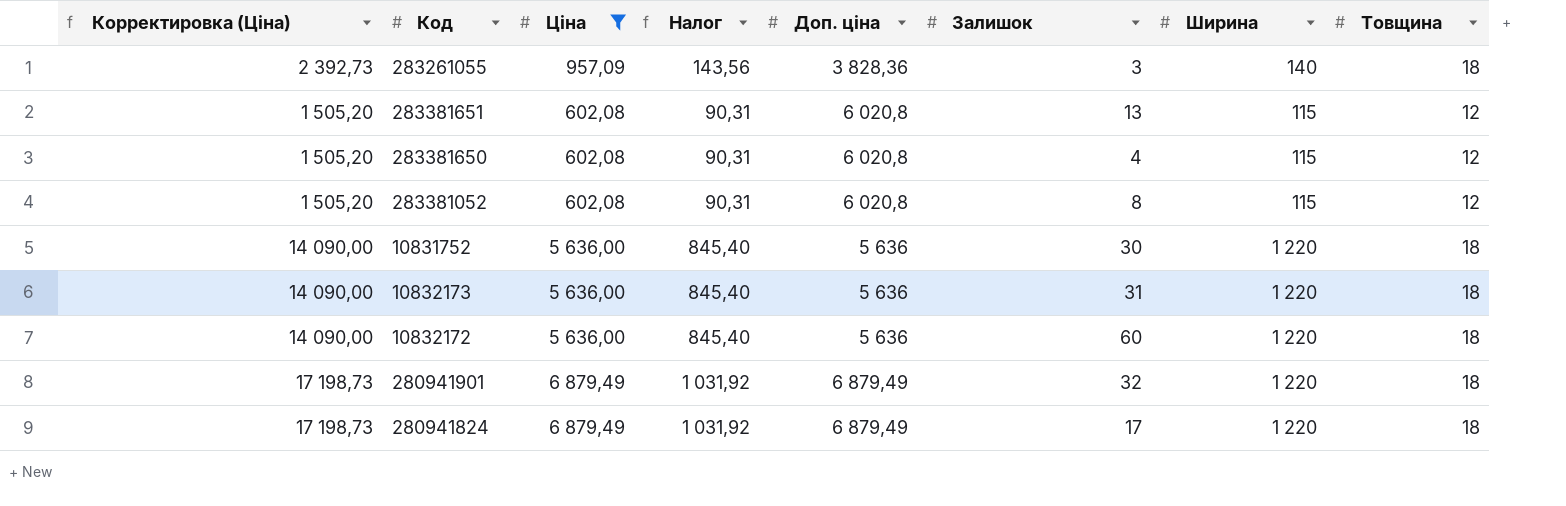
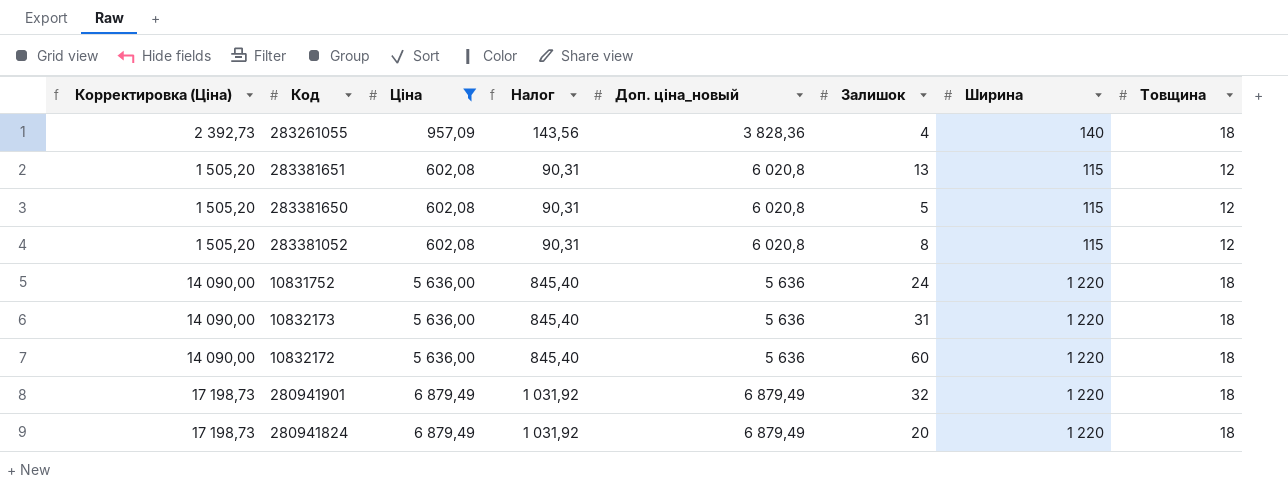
column name: Доп. ціна -> Доп. ціна_новый
283261055 | Залишок: 3 -> 4
283381650 | Залишок: 4 -> 5
10831752 | Залишок: 30 -> 24
280941824 | Залишок: 17 -> 20

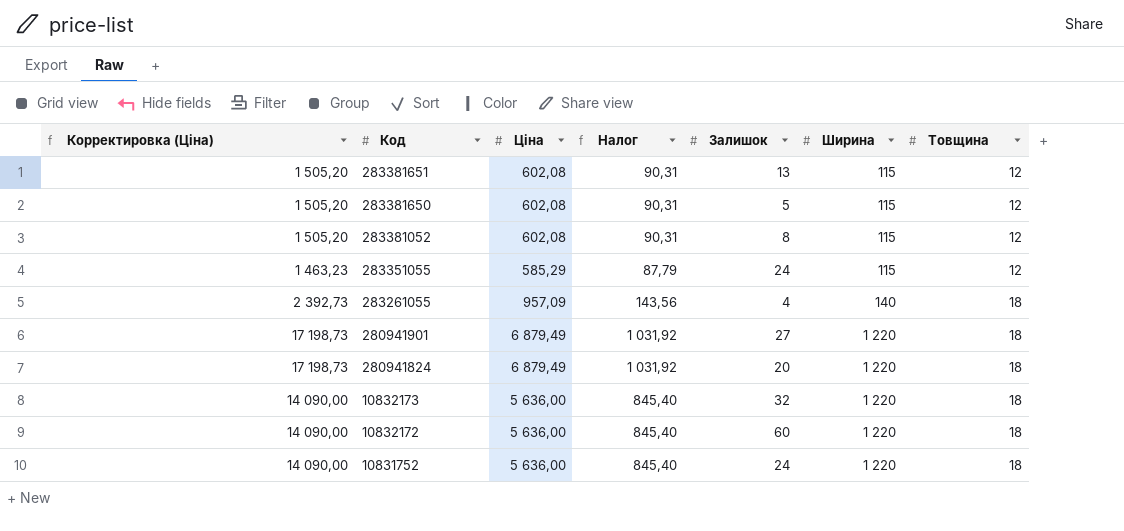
filter: Ціна != 585,29 -> none
row order: none -> Код descending
column Доп. ціна_новый | position: 5 -> none
280941901 | Залишок: 32 -> 27
10832173 | Залишок: 31 -> 32

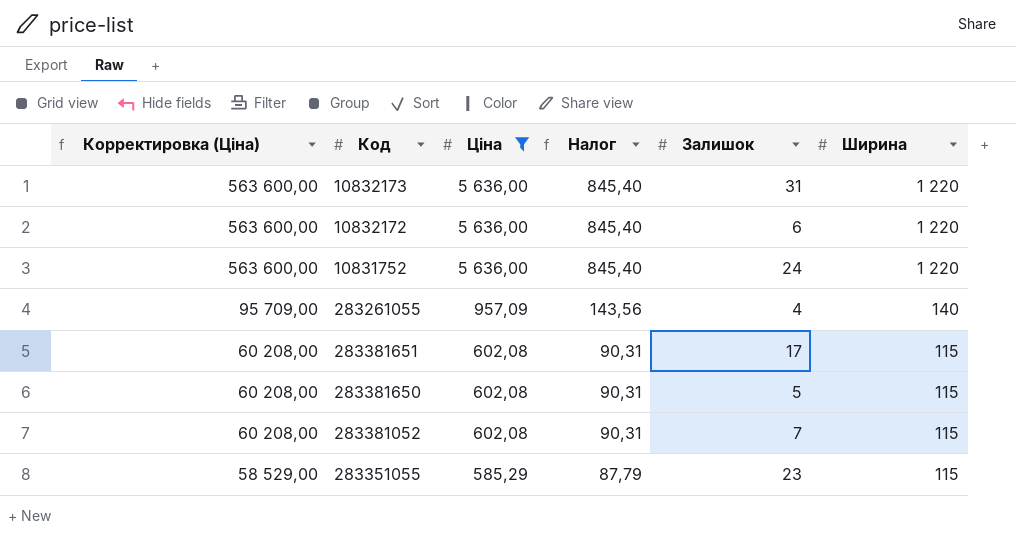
filter: none -> Ціна != 6 879,49
row order: Код descending -> Корректировка (Ціна) descending
column Товщина | position: 7 -> none
column Корректировка (Ціна) | formula: [Ціна] * 2,5 -> [Ціна] * 100
10832173 | Залишок: 32 -> 31
10832172 | Залишок: 60 -> 6
283381651 | Залишок: 13 -> 17
283381052 | Залишок: 8 -> 7
283351055 | Залишок: 24 -> 23

